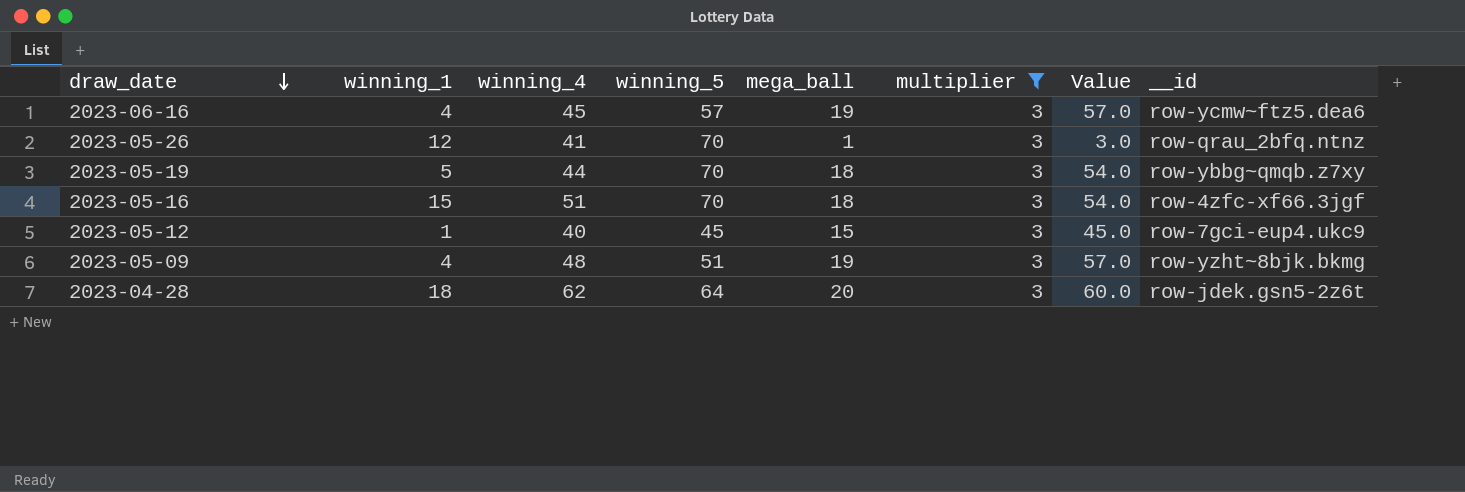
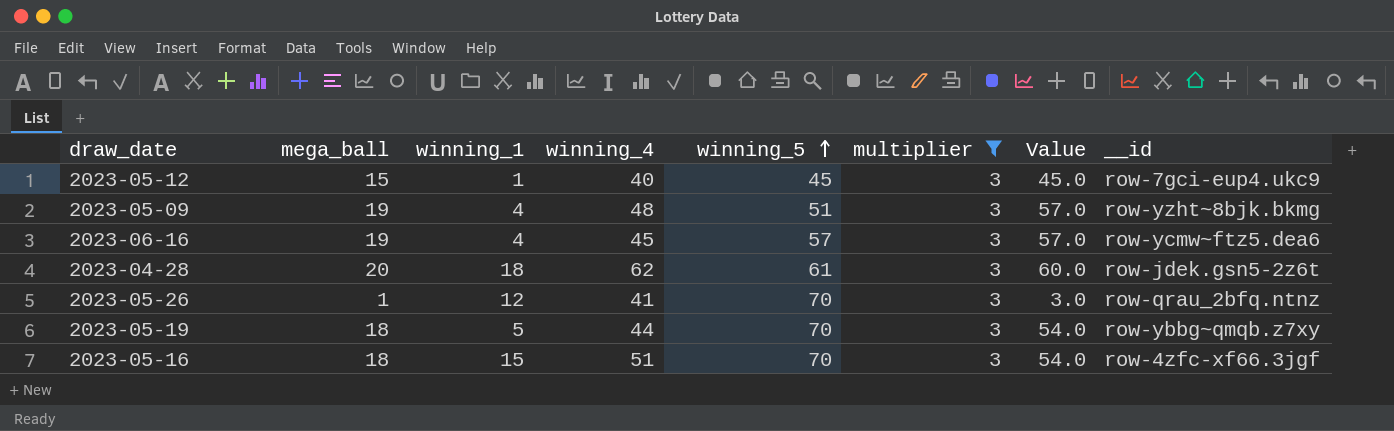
row order: draw_date descending -> winning_5 ascending
column mega_ball | position: 5 -> 2
2023-04-28 | winning_5: 64 -> 61

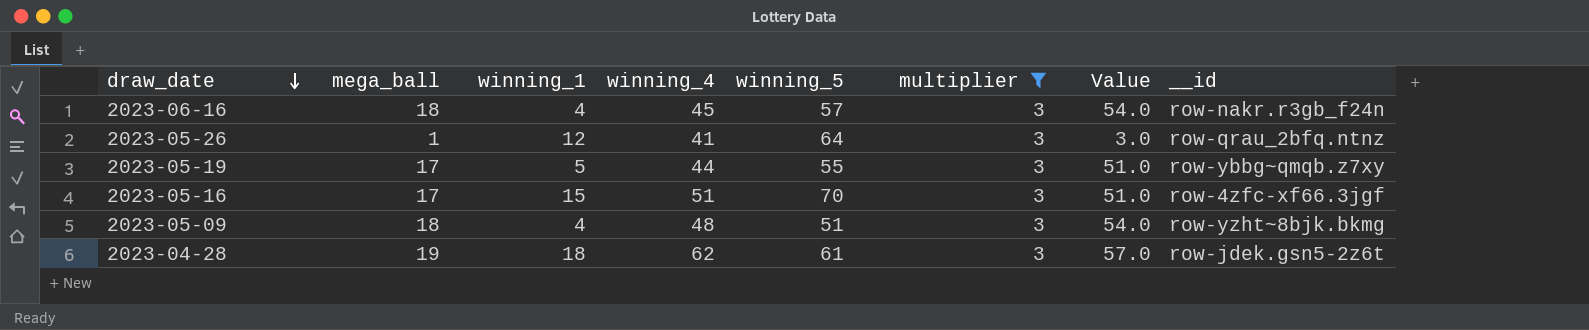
row order: winning_5 ascending -> draw_date descending
row 2023-05-12: 15 | 1 | 40 | 45 | 3 | 45.0 | row-7gci-eup4.ukc9 -> none
2023-06-16 | mega_ball: 19 -> 18
2023-06-16 | Value: 57.0 -> 54.0
2023-06-16 | __id: row-ycmw~ftz5.dea6 -> row-nakr.r3gb_f24n
2023-05-26 | winning_5: 70 -> 64
2023-05-19 | mega_ball: 18 -> 17
2023-05-19 | winning_5: 70 -> 55
2023-05-19 | Value: 54.0 -> 51.0
2023-05-16 | mega_ball: 18 -> 17
2023-05-16 | Value: 54.0 -> 51.0
2023-05-09 | mega_ball: 19 -> 18
2023-05-09 | Value: 57.0 -> 54.0
2023-04-28 | mega_ball: 20 -> 19
2023-04-28 | Value: 60.0 -> 57.0

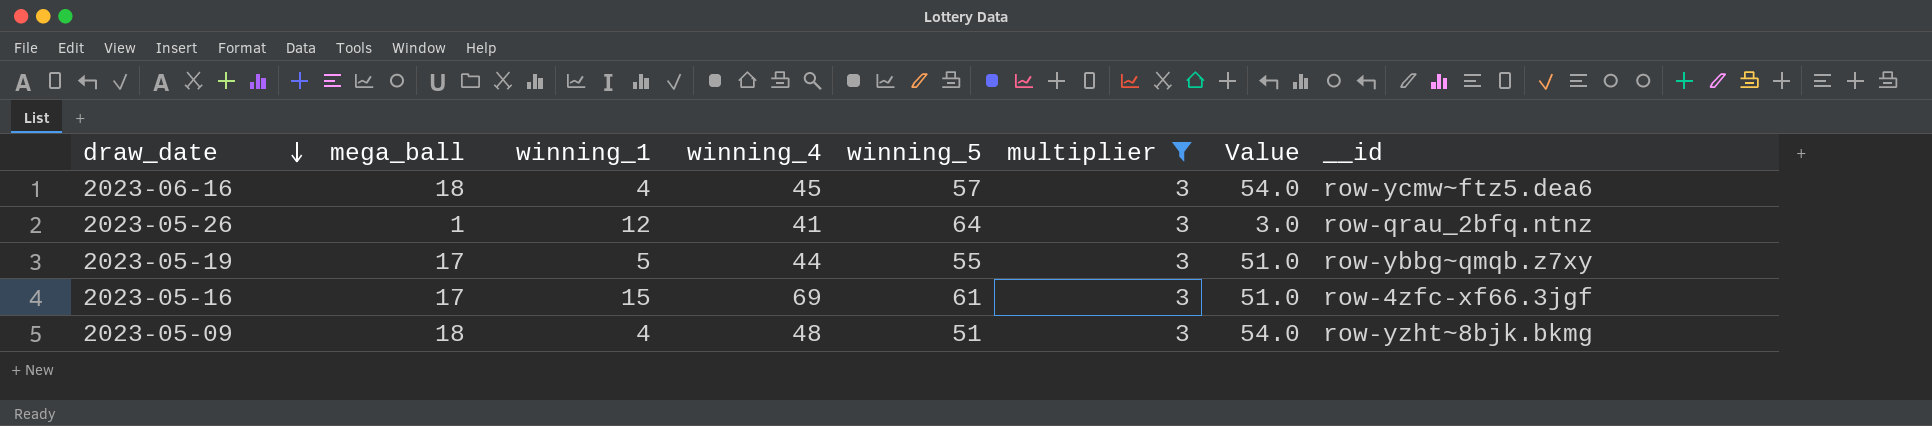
row 2023-04-28: 19 | 18 | 62 | 61 | 3 | 57.0 | row-jdek.gsn5-2z6t -> none
2023-06-16 | __id: row-nakr.r3gb_f24n -> row-ycmw~ftz5.dea6
2023-05-16 | winning_4: 51 -> 69
2023-05-16 | winning_5: 70 -> 61

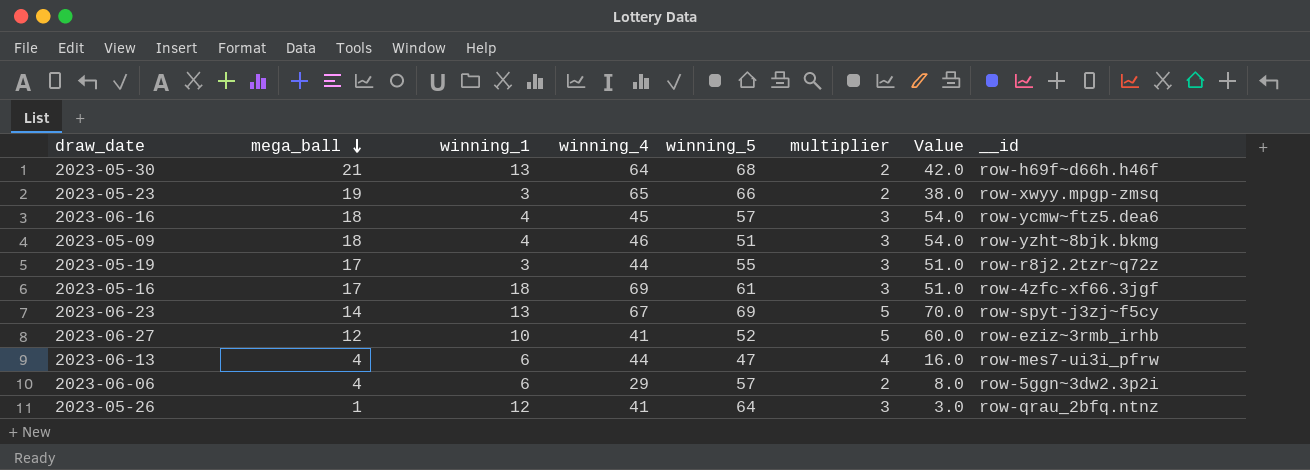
filter: multiplier = 3 -> none
row order: draw_date descending -> mega_ball descending
2023-05-09 | winning_4: 48 -> 46
2023-05-19 | winning_1: 5 -> 3
2023-05-19 | __id: row-ybbg~qmqb.z7xy -> row-r8j2.2tzr~q72z
2023-05-16 | winning_1: 15 -> 18

